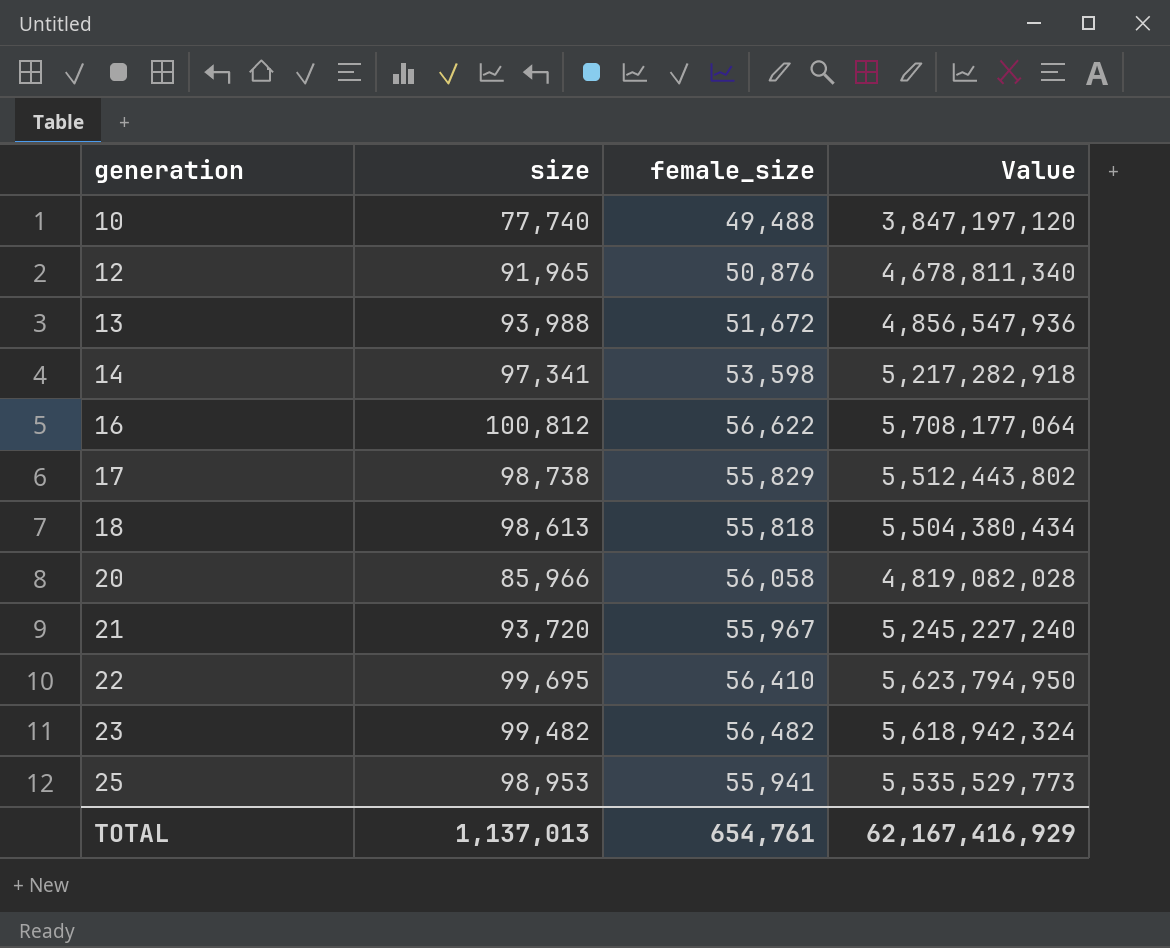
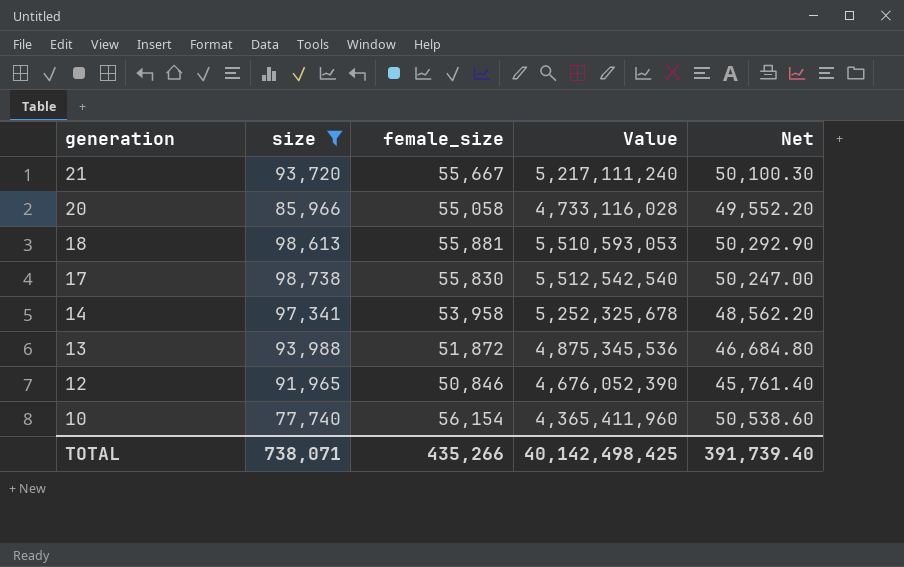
filter: none -> size <= 98,738
row order: generation ascending -> generation descending
column Net | formula: none -> [female_size] * 0.9
21 | female_size: 55,967 -> 55,667
21 | Value: 5,245,227,240 -> 5,217,111,240
20 | female_size: 56,058 -> 55,058
20 | Value: 4,819,082,028 -> 4,733,116,028
18 | female_size: 55,818 -> 55,881
18 | Value: 5,504,380,434 -> 5,510,593,053
17 | female_size: 55,829 -> 55,830
17 | Value: 5,512,443,802 -> 5,512,542,540
14 | female_size: 53,598 -> 53,958
14 | Value: 5,217,282,918 -> 5,252,325,678
13 | female_size: 51,672 -> 51,872
13 | Value: 4,856,547,936 -> 4,875,345,536
12 | female_size: 50,876 -> 50,846
12 | Value: 4,678,811,340 -> 4,676,052,390
10 | female_size: 49,488 -> 56,154
10 | Value: 3,847,197,120 -> 4,365,411,960
TOTAL | size: 1,137,013 -> 738,071
TOTAL | female_size: 654,761 -> 435,266
TOTAL | Value: 62,167,416,929 -> 40,142,498,425

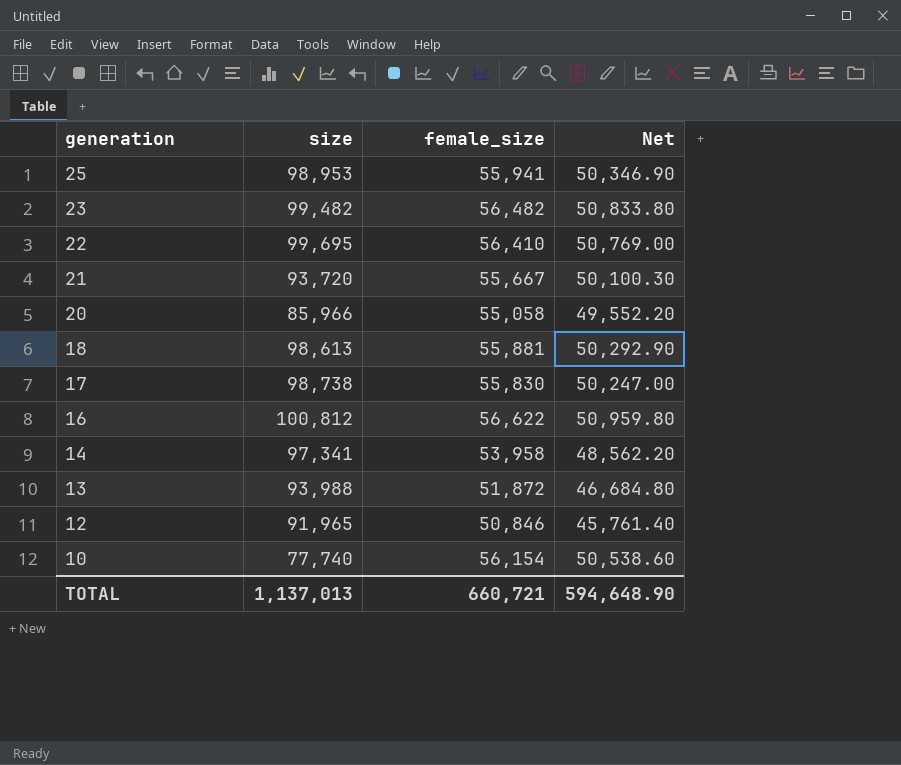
filter: size <= 98,738 -> none
column Value | formula: [size] * [female_size] -> none
TOTAL | size: 738,071 -> 1,137,013
TOTAL | female_size: 435,266 -> 660,721
TOTAL | Net: 391,739.40 -> 594,648.90

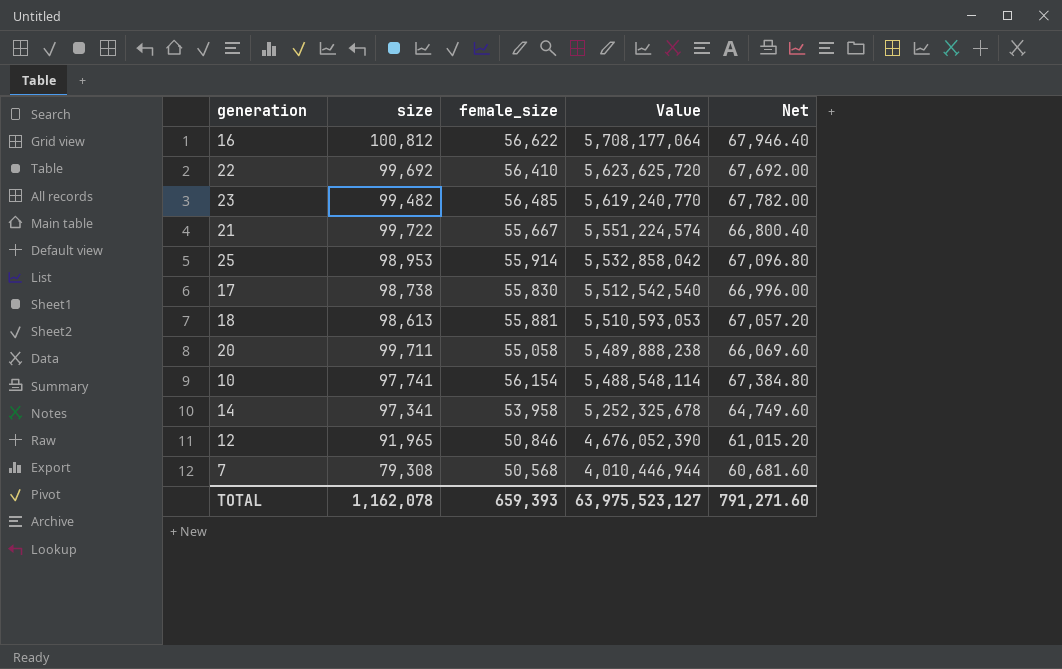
row order: generation descending -> Value descending
column Value | formula: none -> [size] * [female_size]
column Net | formula: [female_size] * 0.9 -> [female_size] * 1.2
row 13: 93,988 | 51,872 | 46,684.80 -> none
22 | size: 99,695 -> 99,692
23 | female_size: 56,482 -> 56,485
21 | size: 93,720 -> 99,722
25 | female_size: 55,941 -> 55,914
20 | size: 85,966 -> 99,711
10 | size: 77,740 -> 97,741
row 7: none -> 79,308 | 50,568 | 4,010,446,944 | 60,681.60
TOTAL | size: 1,137,013 -> 1,162,078
TOTAL | female_size: 660,721 -> 659,393
TOTAL | Net: 594,648.90 -> 791,271.60

